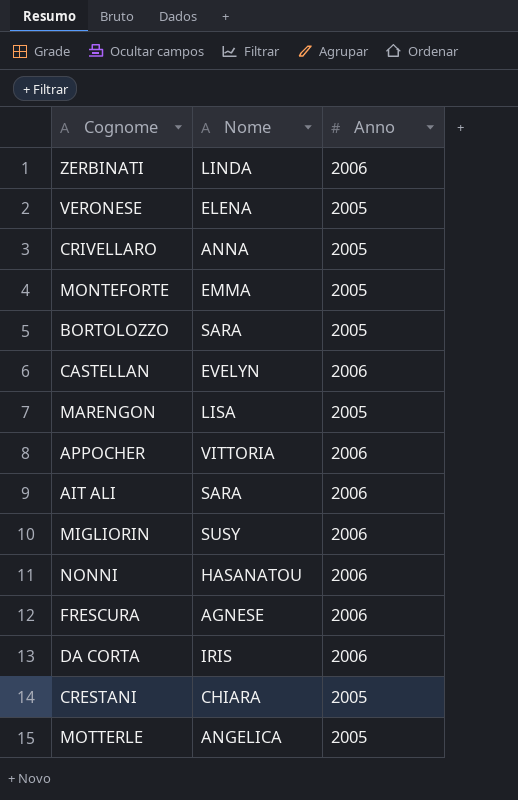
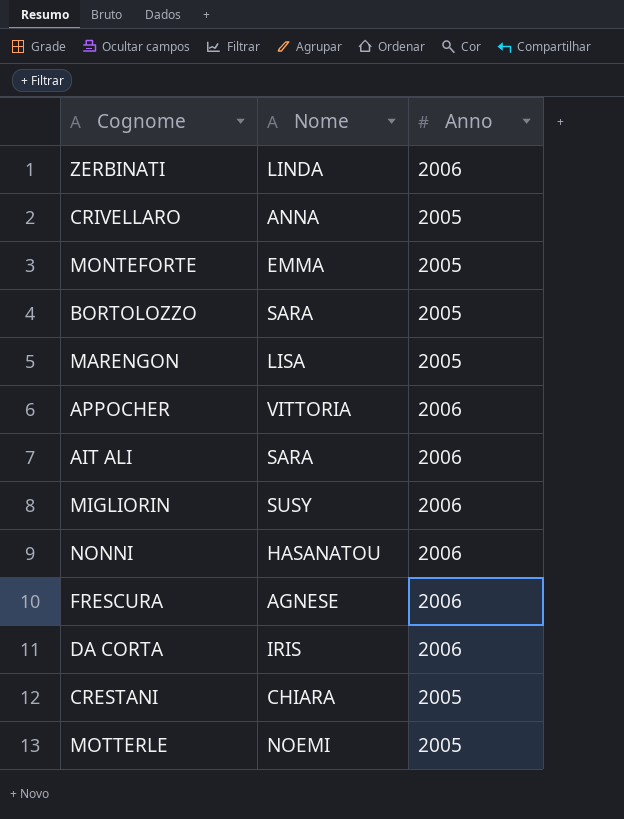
row VERONESE: ELENA | 2005 -> none
row CASTELLAN: EVELYN | 2006 -> none
MOTTERLE | Nome: ANGELICA -> NOEMI

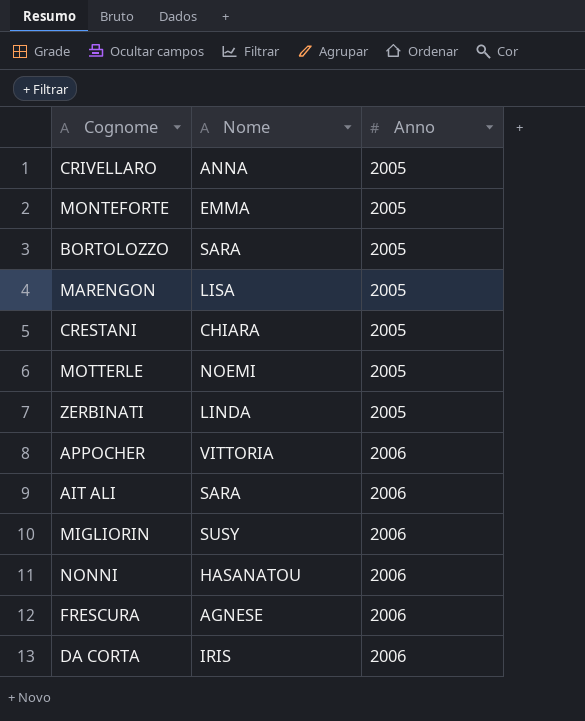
row order: none -> Anno ascending
ZERBINATI | Anno: 2006 -> 2005

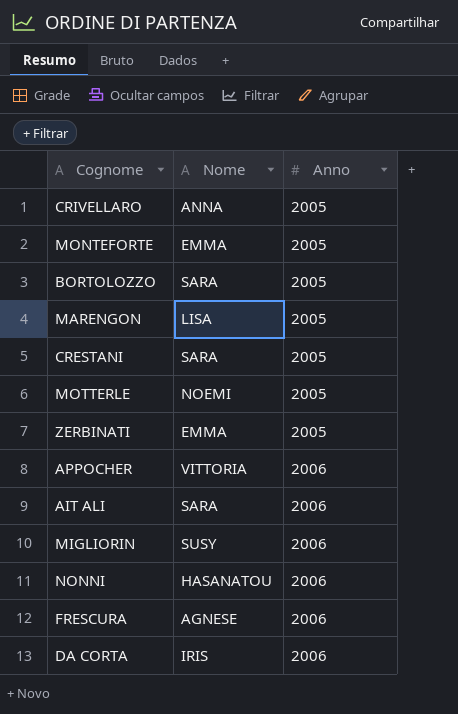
CRESTANI | Nome: CHIARA -> SARA
ZERBINATI | Nome: LINDA -> EMMA

